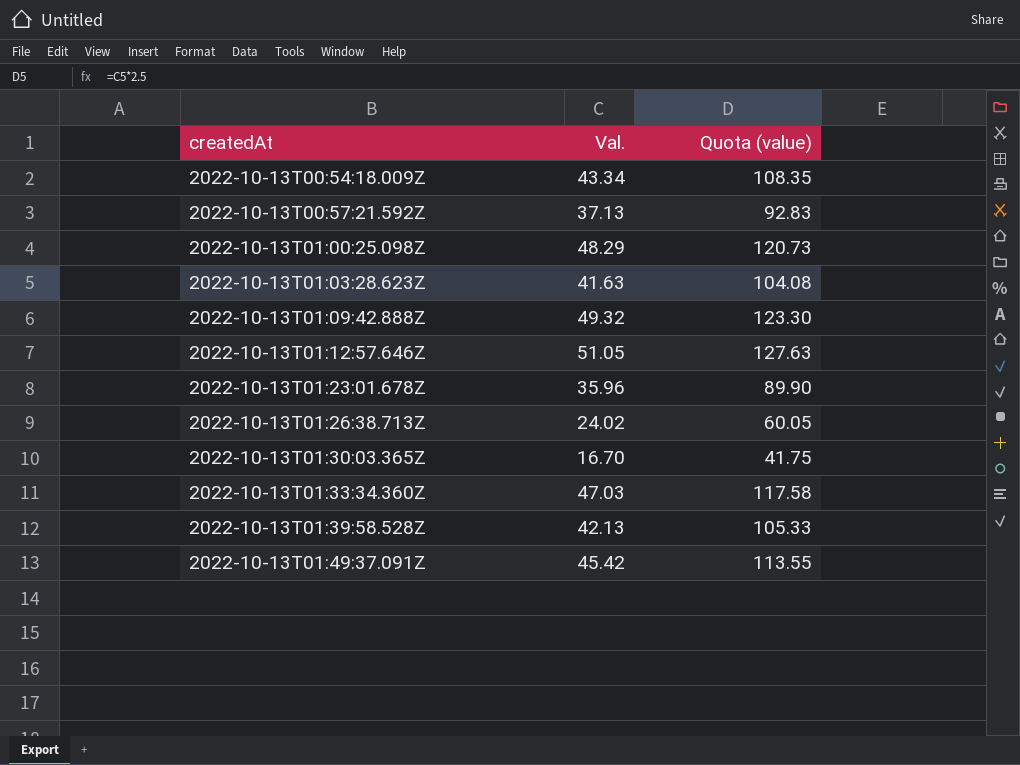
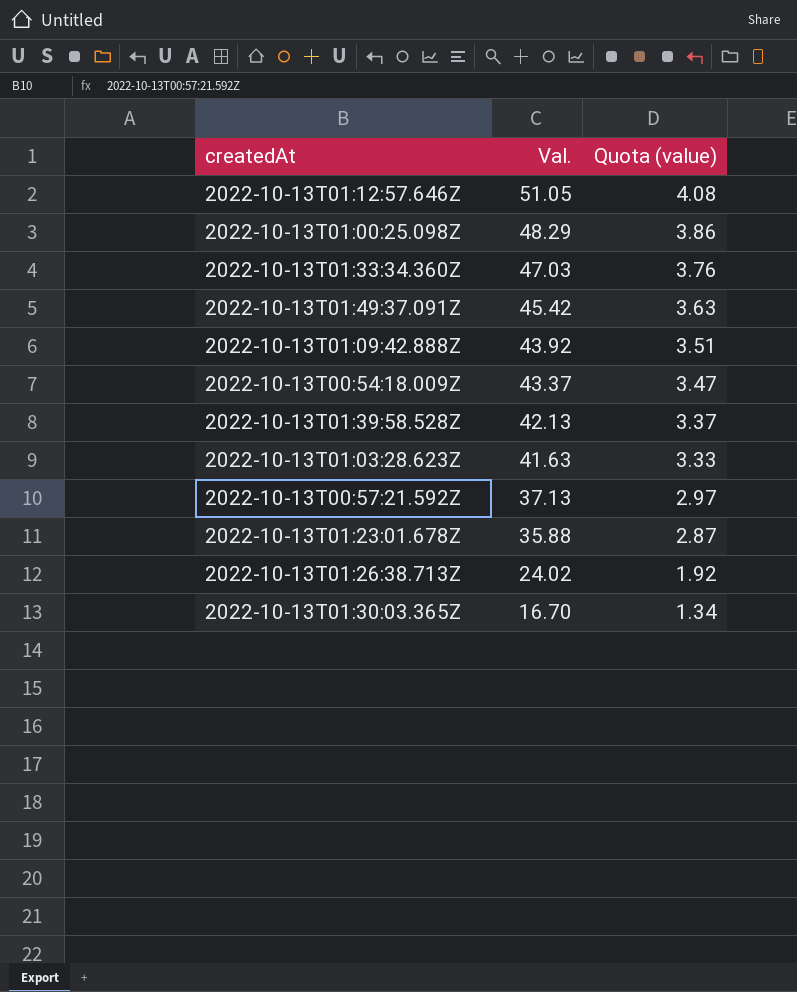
row order: createdAt ascending -> Val. descending
column Quota (value) | formula: [Val.] * 2.5 -> [Val.] * 0.08
2022-10-13T01:09:42.888Z | Val.: 49.32 -> 43.92
2022-10-13T00:54:18.009Z | Val.: 43.34 -> 43.37
2022-10-13T01:23:01.678Z | Val.: 35.96 -> 35.88

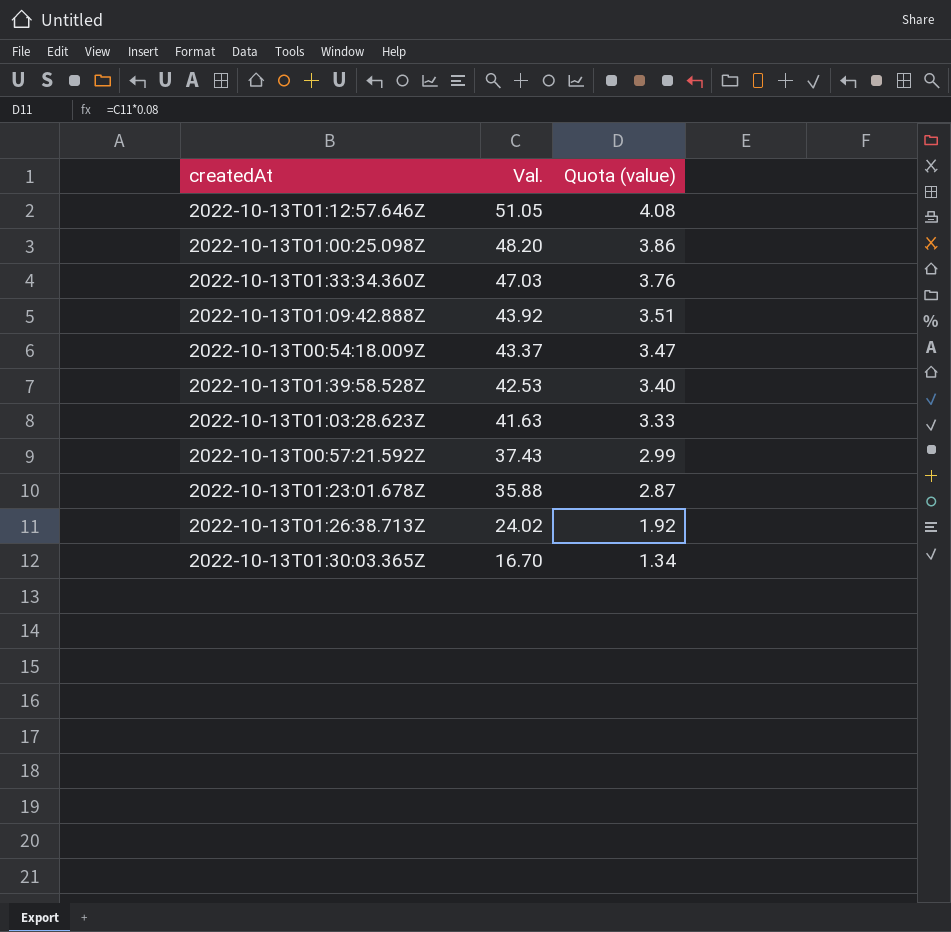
row 2022-10-13T01:49:37.091Z: 45.42 | 3.63 -> none
2022-10-13T01:00:25.098Z | Val.: 48.29 -> 48.20
2022-10-13T01:39:58.528Z | Val.: 42.13 -> 42.53
2022-10-13T01:39:58.528Z | Quota (value): 3.37 -> 3.40
2022-10-13T00:57:21.592Z | Val.: 37.13 -> 37.43
2022-10-13T00:57:21.592Z | Quota (value): 2.97 -> 2.99

